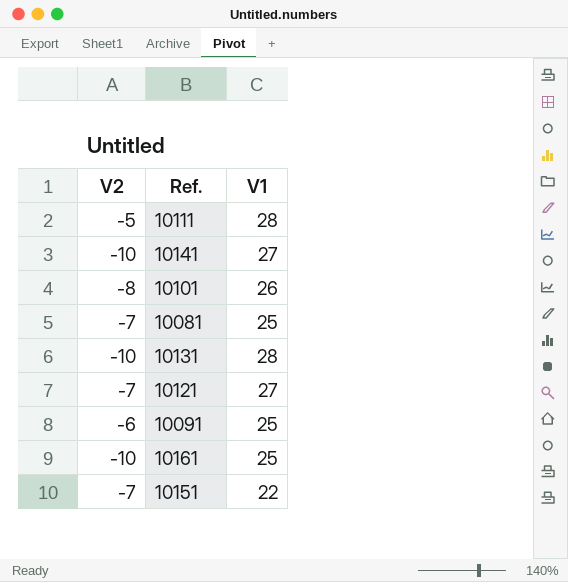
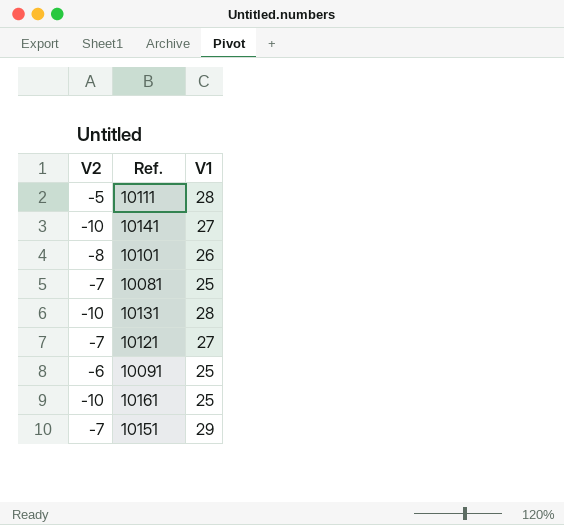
10151 | V1: 22 -> 29

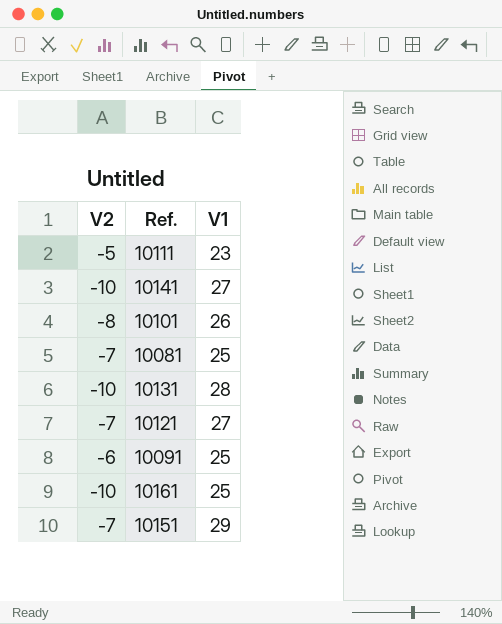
10111 | V1: 28 -> 23

